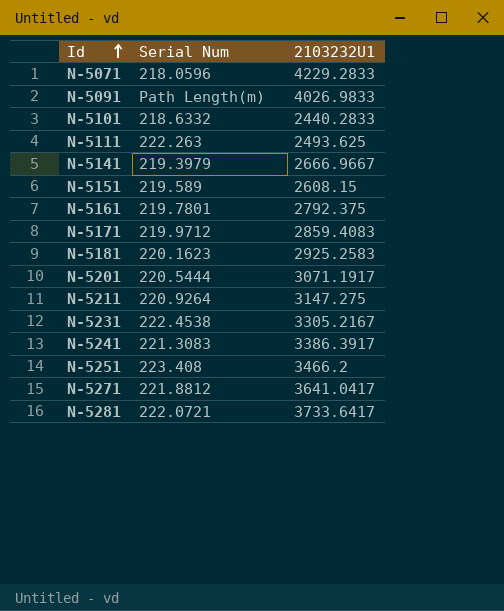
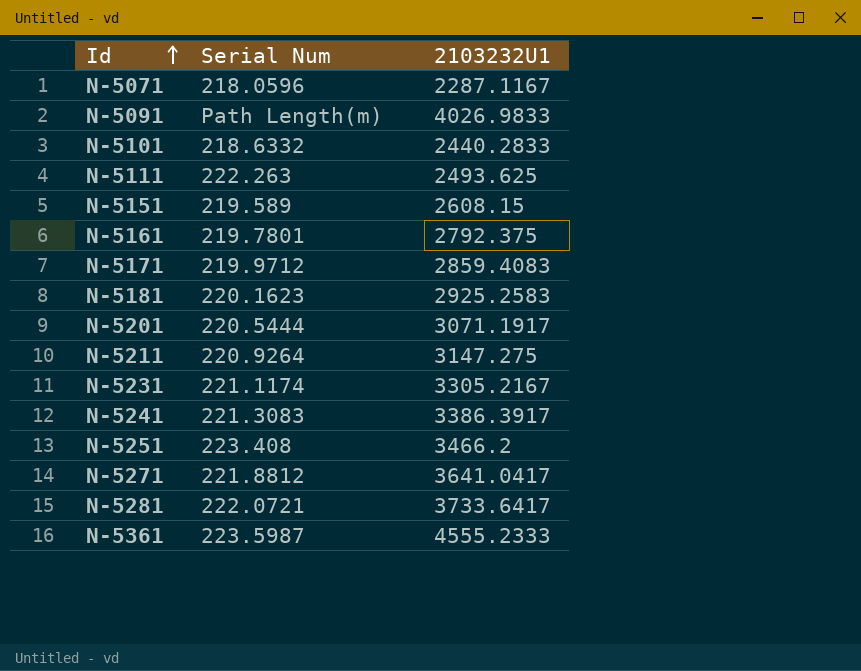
row N-5141: 219.3979 | 2666.9667 -> none
N-5071 | 2103232U1: 4229.2833 -> 2287.1167
N-5231 | Serial Num: 222.4538 -> 221.1174
row N-5361: none -> 223.5987 | 4555.2333

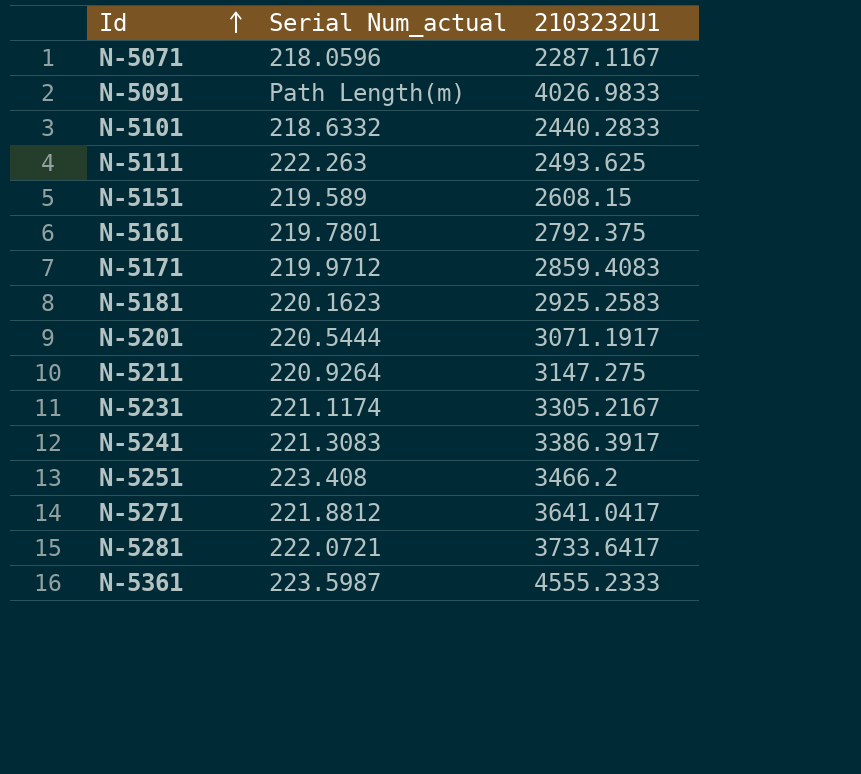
column name: Serial Num -> Serial Num_actual

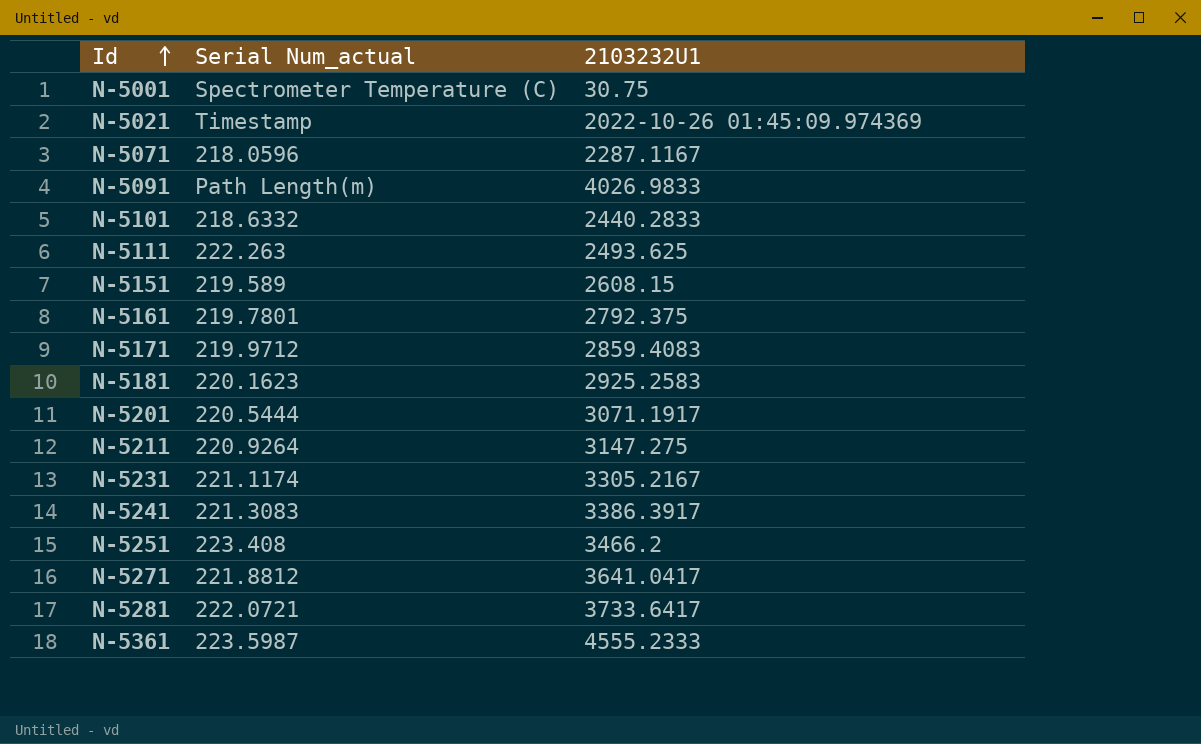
row N-5001: none -> Spectrometer Temperature (C) | 30.75
row N-5021: none -> Timestamp | 2022-10-26 01:45:09.974369

